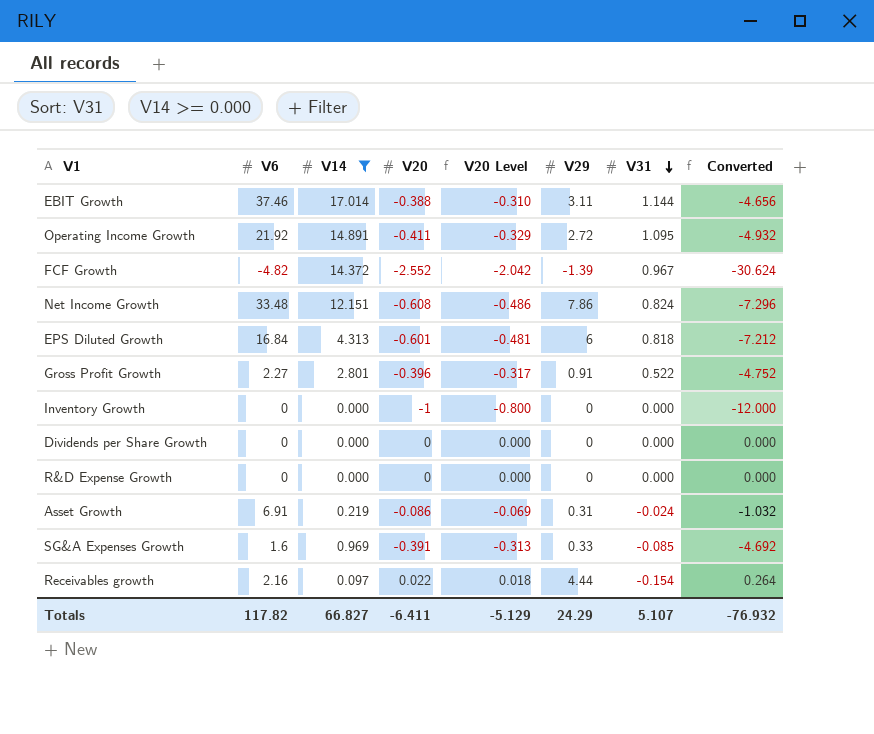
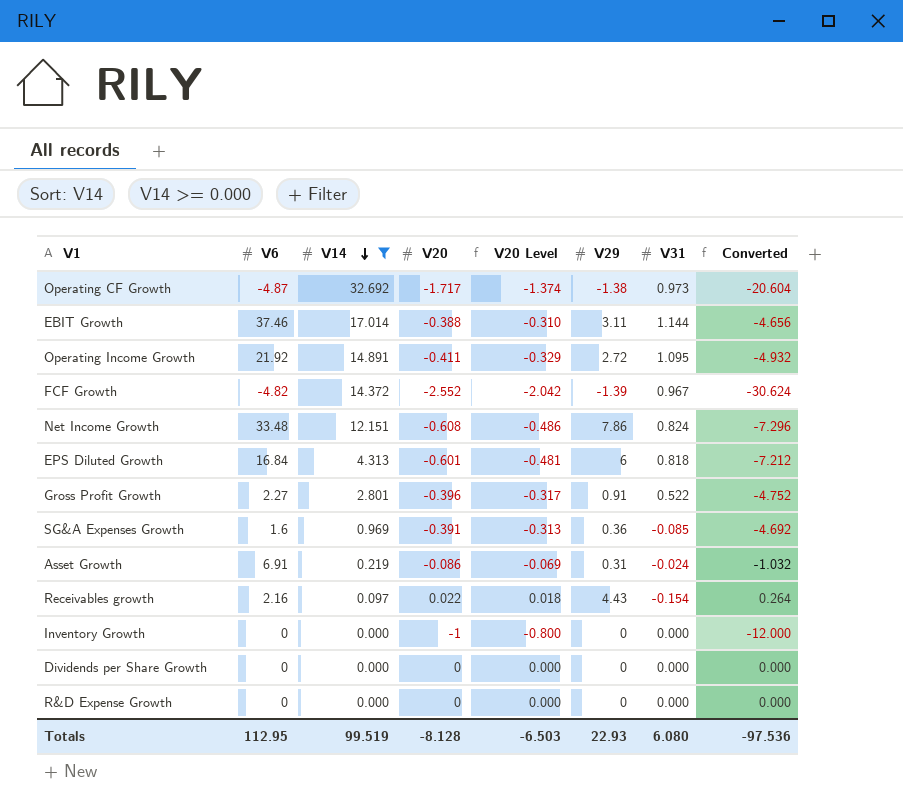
row order: V31 descending -> V14 descending
row Operating CF Growth: none -> -4.87 | 32.692 | -1.717 | -1.374 | -1.38 | 0.973 | -20.604
SG&A Expenses Growth | V29: 0.33 -> 0.36
Receivables growth | V29: 4.44 -> 4.43
Totals | V6: 117.82 -> 112.95
Totals | V14: 66.827 -> 99.519
Totals | V20: -6.411 -> -8.128
Totals | V20 Level: -5.129 -> -6.503
Totals | V29: 24.29 -> 22.93
Totals | V31: 5.107 -> 6.080
Totals | Converted: -76.932 -> -97.536

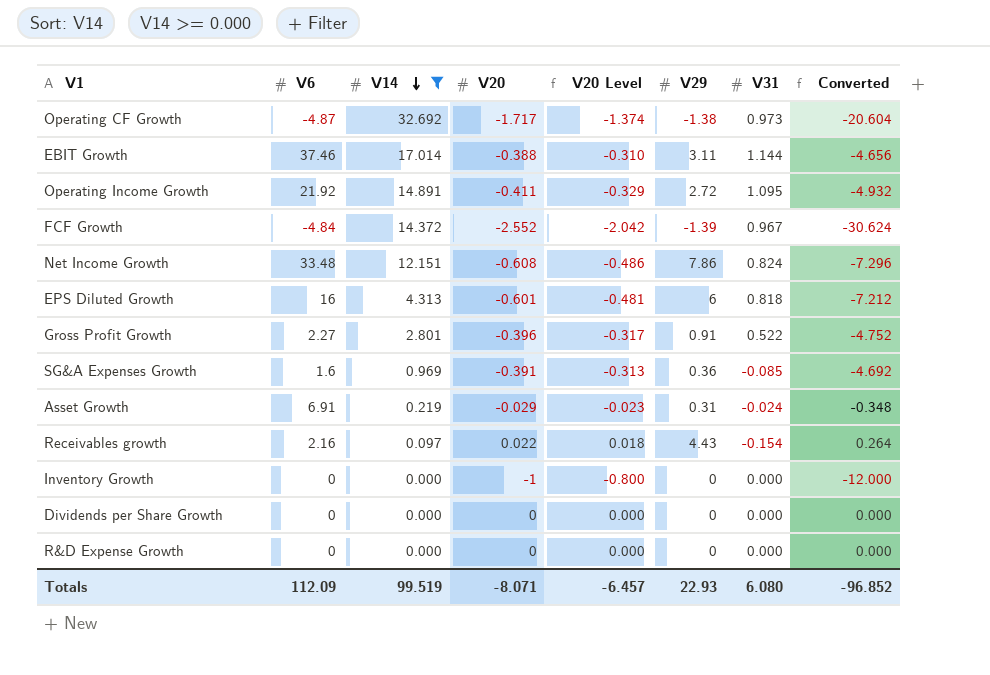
FCF Growth | V6: -4.82 -> -4.84
EPS Diluted Growth | V6: 16.84 -> 16
Asset Growth | V20: -0.086 -> -0.029
Asset Growth | V20 Level: -0.069 -> -0.023
Asset Growth | Converted: -1.032 -> -0.348
Totals | V6: 112.95 -> 112.09
Totals | V20: -8.128 -> -8.071
Totals | V20 Level: -6.503 -> -6.457
Totals | Converted: -97.536 -> -96.852

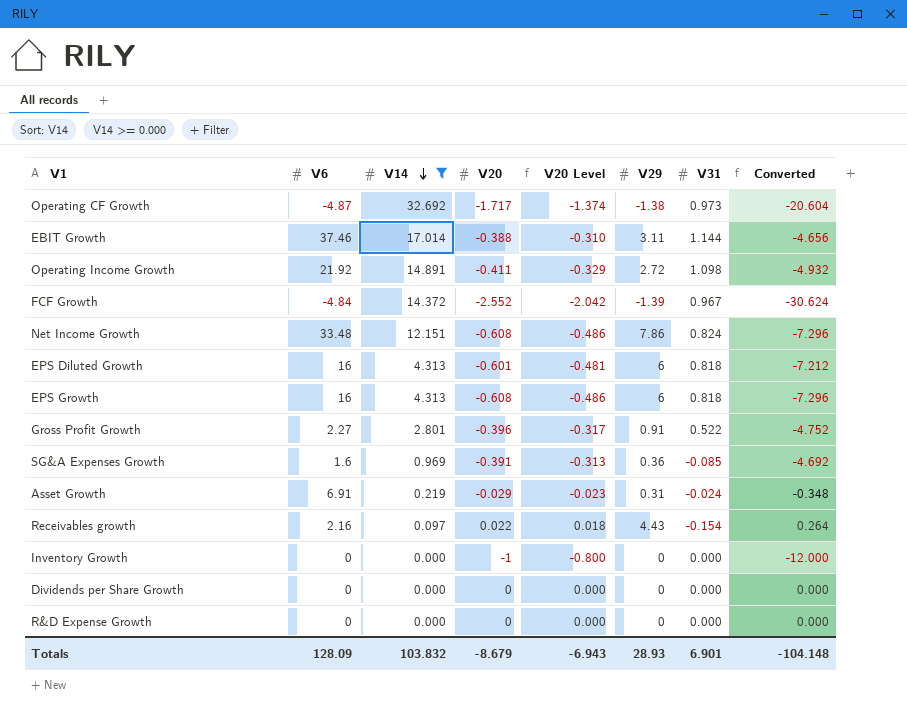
Operating Income Growth | V31: 1.095 -> 1.098
row EPS Growth: none -> 16 | 4.313 | -0.608 | -0.486 | 6 | 0.818 | -7.296
Totals | V6: 112.09 -> 128.09
Totals | V14: 99.519 -> 103.832
Totals | V20: -8.071 -> -8.679
Totals | V20 Level: -6.457 -> -6.943
Totals | V29: 22.93 -> 28.93
Totals | V31: 6.080 -> 6.901
Totals | Converted: -96.852 -> -104.148

